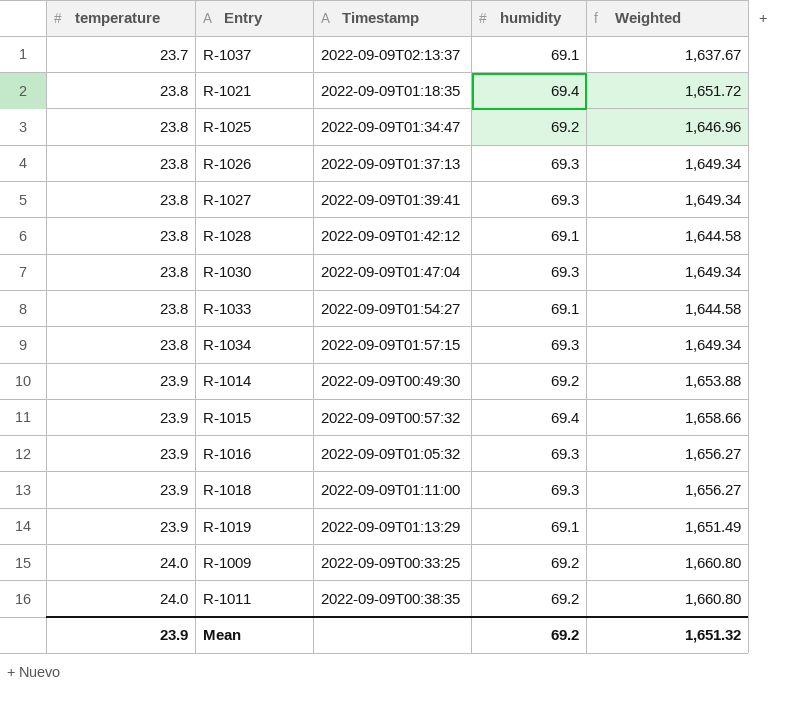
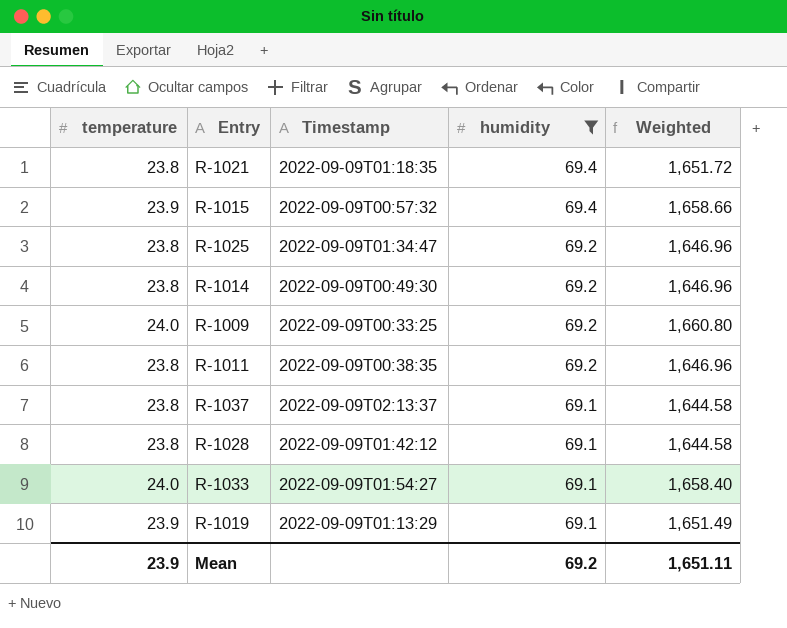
filter: none -> humidity != 69.3
row order: temperature ascending -> humidity descending
R-1014 | temperature: 23.9 -> 23.8
R-1014 | Weighted: 1,653.88 -> 1,646.96
R-1011 | temperature: 24.0 -> 23.8
R-1011 | Weighted: 1,660.80 -> 1,646.96
R-1037 | temperature: 23.7 -> 23.8
R-1037 | Weighted: 1,637.67 -> 1,644.58
R-1033 | temperature: 23.8 -> 24.0
R-1033 | Weighted: 1,644.58 -> 1,658.40
Mean | Weighted: 1,651.32 -> 1,651.11

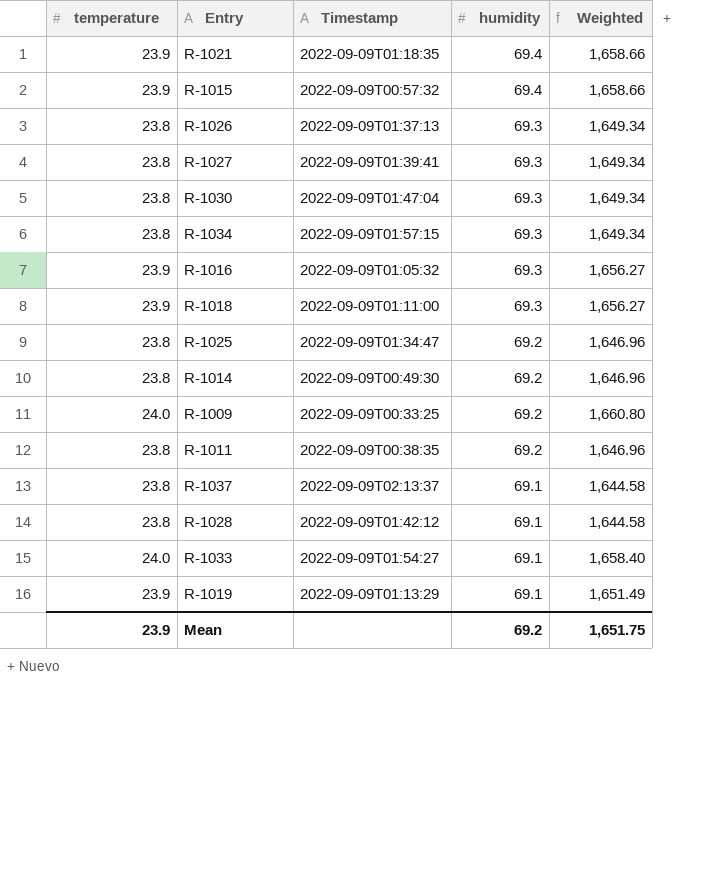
filter: humidity != 69.3 -> none
R-1021 | temperature: 23.8 -> 23.9
R-1021 | Weighted: 1,651.72 -> 1,658.66
Mean | Weighted: 1,651.11 -> 1,651.75

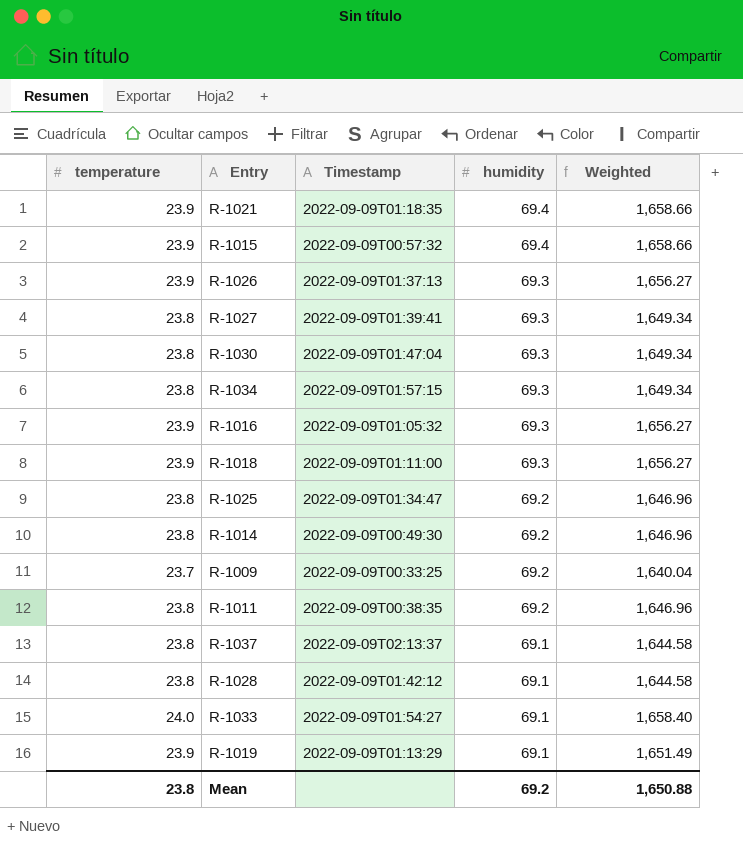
R-1026 | temperature: 23.8 -> 23.9
R-1026 | Weighted: 1,649.34 -> 1,656.27
R-1009 | temperature: 24.0 -> 23.7
R-1009 | Weighted: 1,660.80 -> 1,640.04
Mean | temperature: 23.9 -> 23.8
Mean | Weighted: 1,651.75 -> 1,650.88

